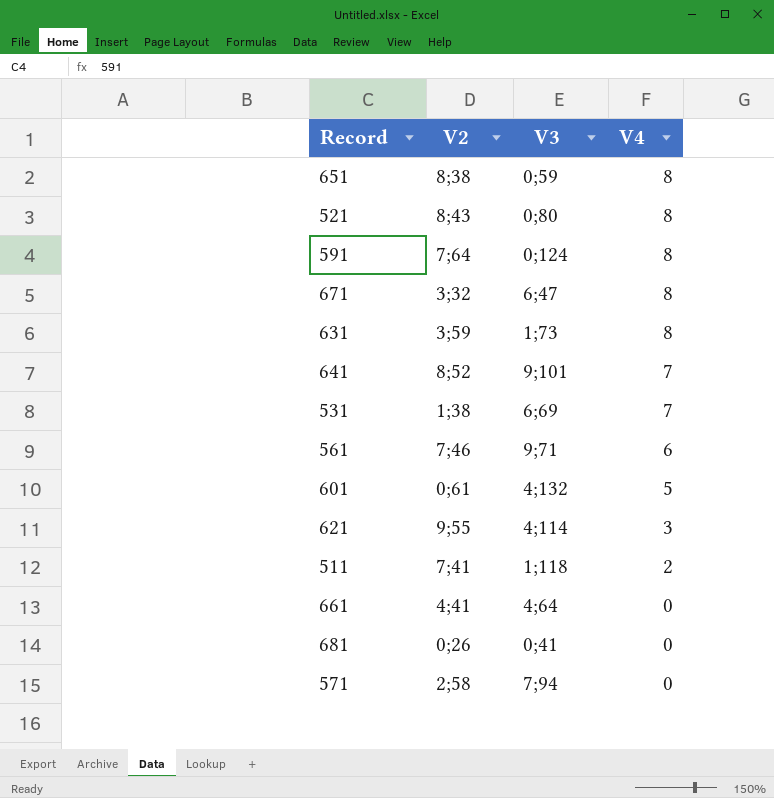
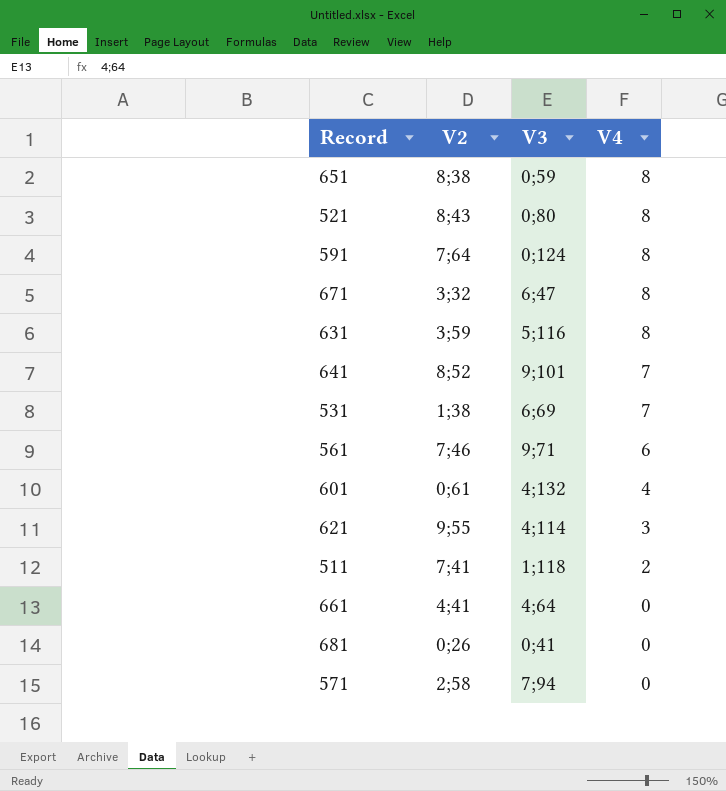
631 | V3: 1;73 -> 5;116
601 | V4: 5 -> 4

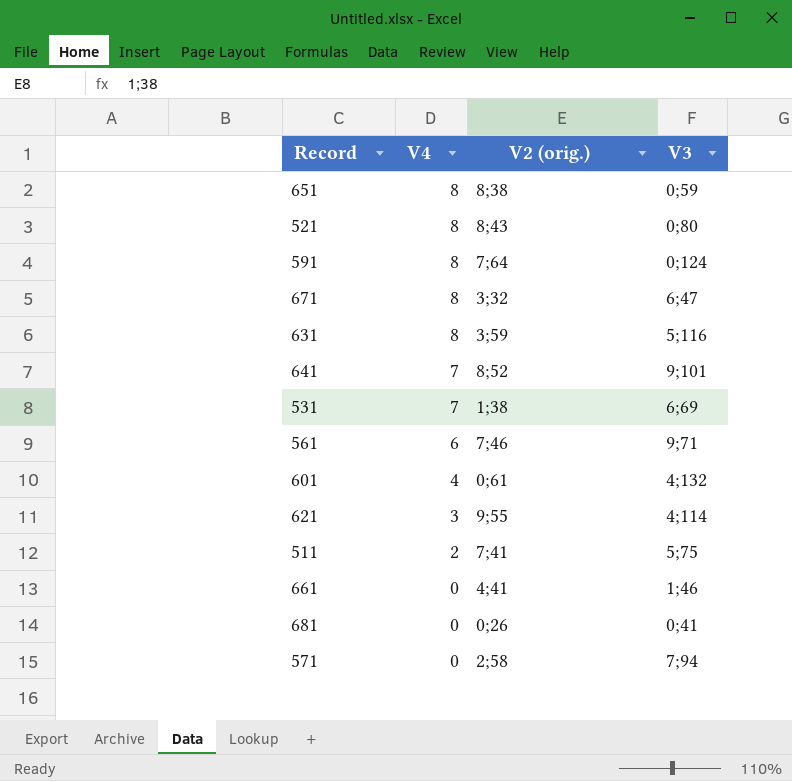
column V4 | position: 4 -> 2
column name: V2 -> V2 (orig.)
511 | V3: 1;118 -> 5;75
661 | V3: 4;64 -> 1;46

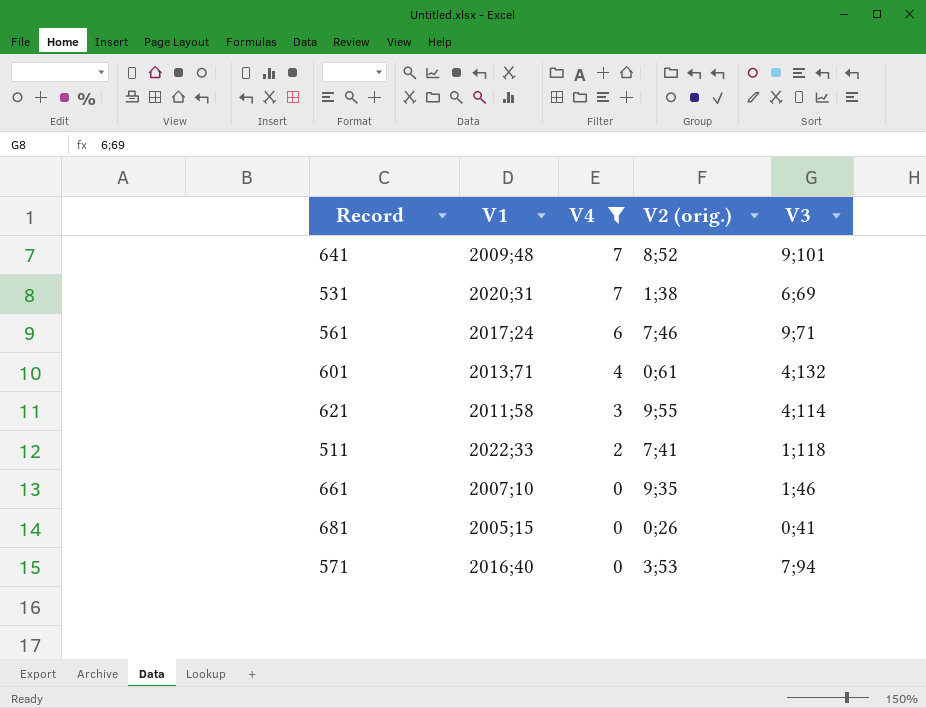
filter: none -> V4 != 8
column V1 | position: none -> 2
511 | V3: 5;75 -> 1;118
661 | V2 (orig.): 4;41 -> 9;35
571 | V2 (orig.): 2;58 -> 3;53

